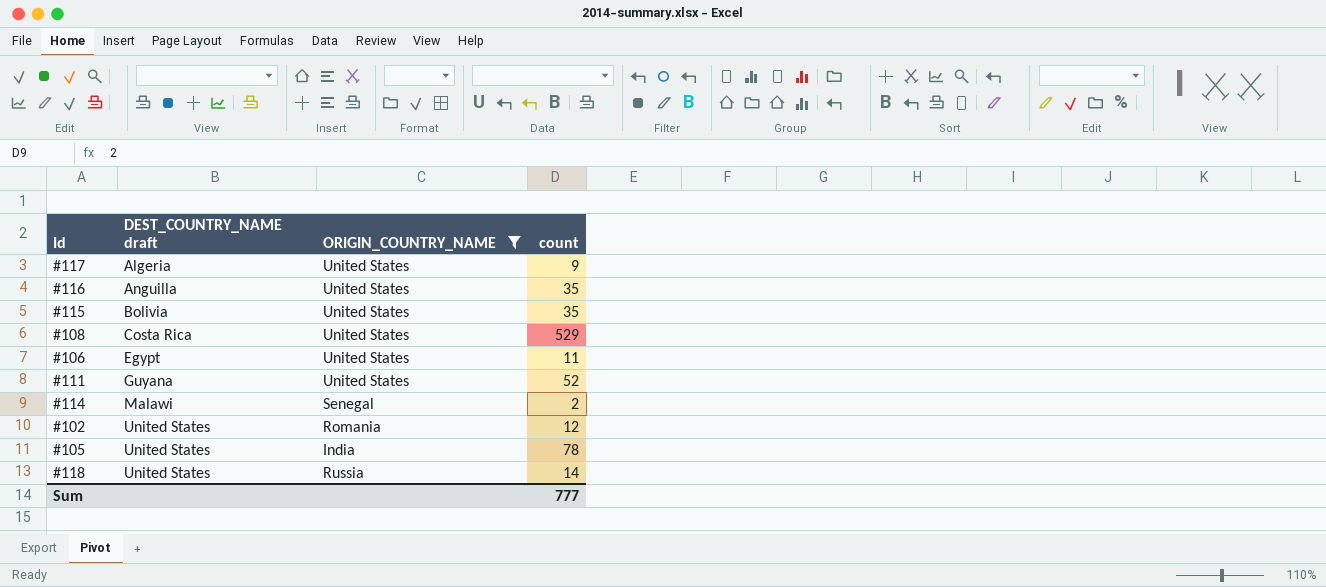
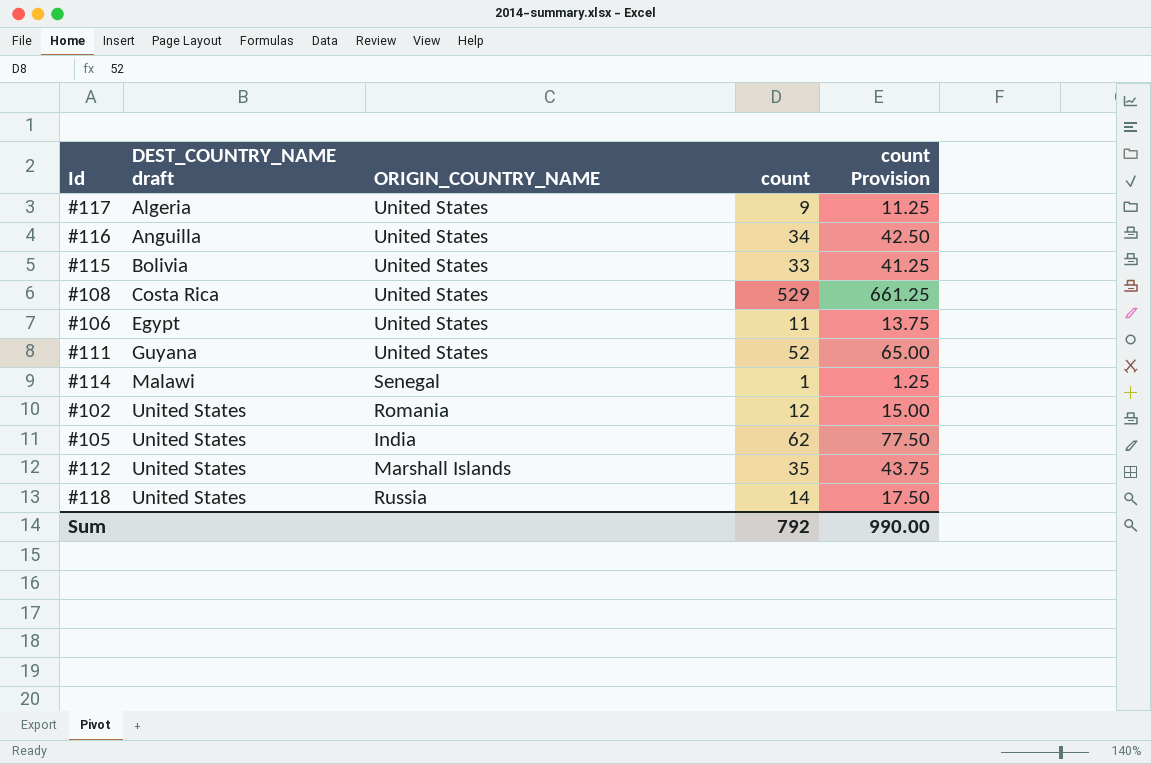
filter: ORIGIN_COUNTRY_NAME != Marshall Islands -> none
column count Provision | formula: none -> [count] * 1.25
#116 | count: 35 -> 34
#115 | count: 35 -> 33
#114 | count: 2 -> 1
#105 | count: 78 -> 62
Sum | count: 777 -> 792

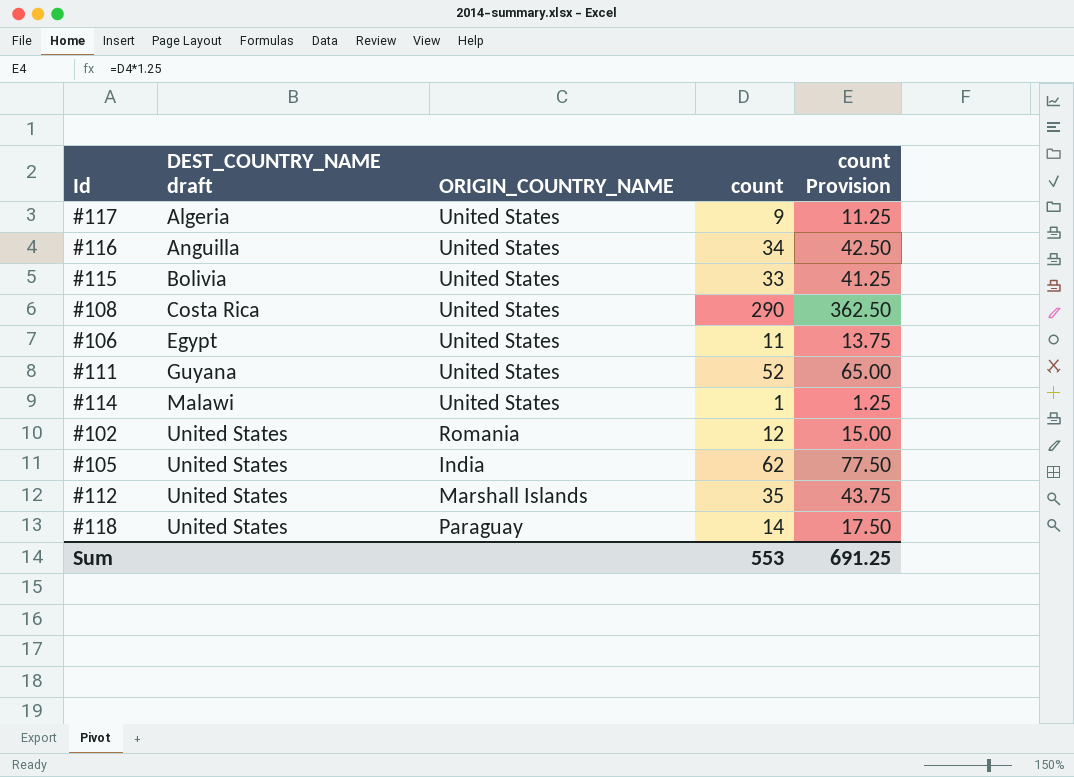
#108 | count: 529 -> 290
#108 | count Provision: 661.25 -> 362.50
#114 | ORIGIN_COUNTRY_NAME: Senegal -> United States
#118 | ORIGIN_COUNTRY_NAME: Russia -> Paraguay
Sum | count: 792 -> 553
Sum | count Provision: 990.00 -> 691.25

